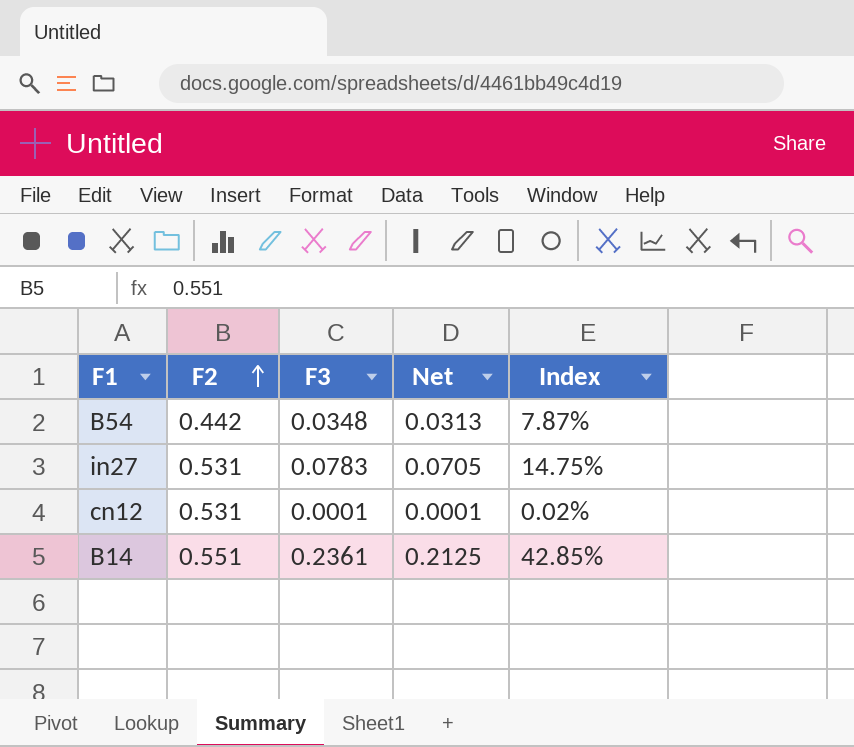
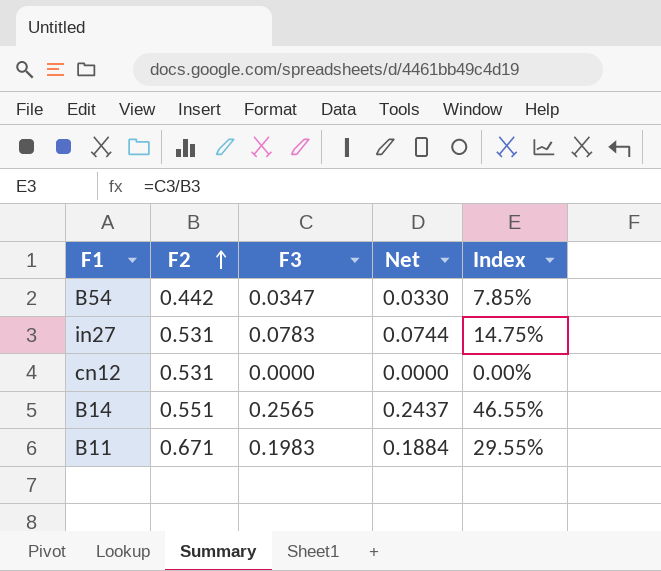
column Net | formula: [F3] * 0.9 -> [F3] * 0.95
B54 | F3: 0.0348 -> 0.0347
B54 | Index: 7.87% -> 7.85%
cn12 | F3: 0.0001 -> 0.0000
cn12 | Index: 0.02% -> 0.00%
B14 | F3: 0.2361 -> 0.2565
B14 | Index: 42.85% -> 46.55%
row B11: none -> 0.671 | 0.1983 | 0.1884 | 29.55%

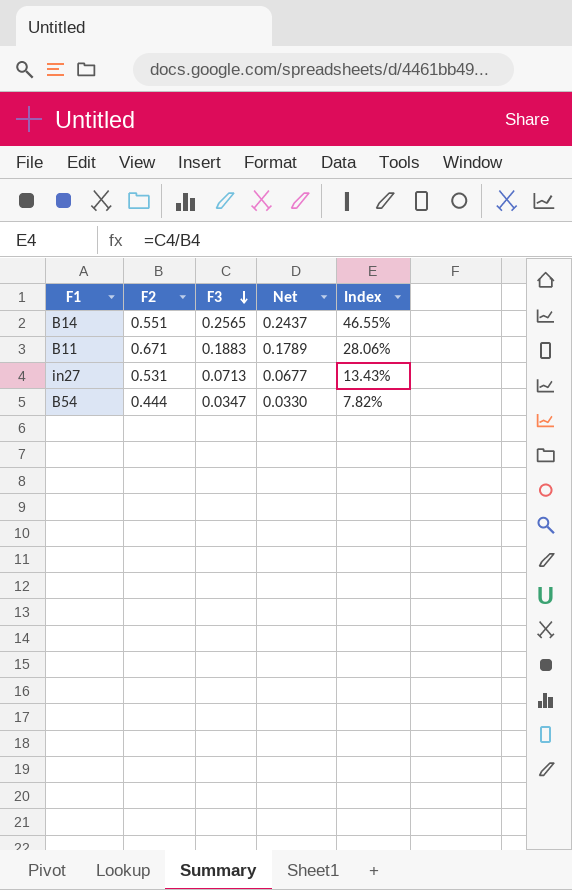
row order: F2 ascending -> F3 descending
row cn12: 0.531 | 0.0000 | 0.0000 | 0.00% -> none
B11 | F3: 0.1983 -> 0.1883
B11 | Net: 0.1884 -> 0.1789
B11 | Index: 29.55% -> 28.06%
in27 | F3: 0.0783 -> 0.0713
in27 | Net: 0.0744 -> 0.0677
in27 | Index: 14.75% -> 13.43%
B54 | F2: 0.442 -> 0.444
B54 | Index: 7.85% -> 7.82%

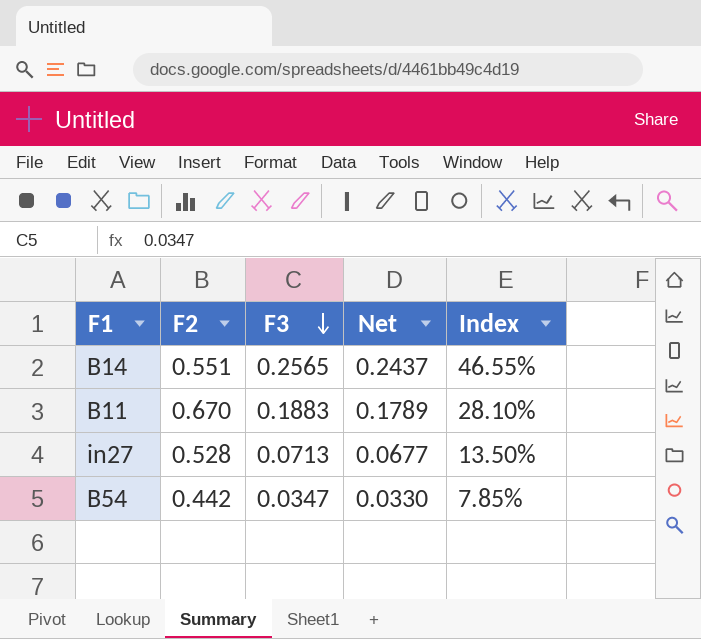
B11 | F2: 0.671 -> 0.670
B11 | Index: 28.06% -> 28.10%
in27 | F2: 0.531 -> 0.528
in27 | Index: 13.43% -> 13.50%
B54 | F2: 0.444 -> 0.442
B54 | Index: 7.82% -> 7.85%

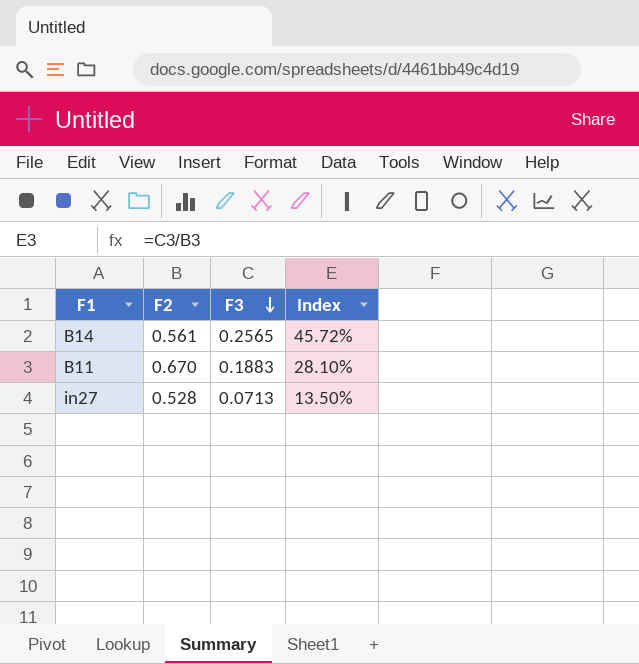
column Net | formula: [F3] * 0.95 -> none
row B54: 0.442 | 0.0347 | 0.0330 | 7.85% -> none
B14 | F2: 0.551 -> 0.561
B14 | Index: 46.55% -> 45.72%

